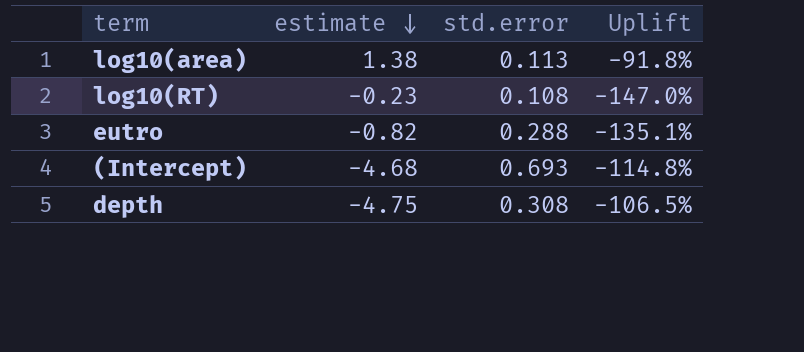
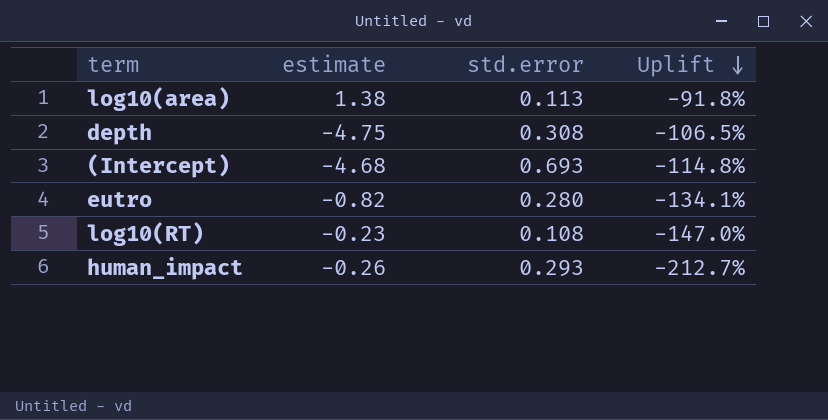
row order: estimate descending -> Uplift descending
eutro | std.error: 0.288 -> 0.280
eutro | Uplift: -135.1% -> -134.1%
row human_impact: none -> -0.26 | 0.293 | -212.7%

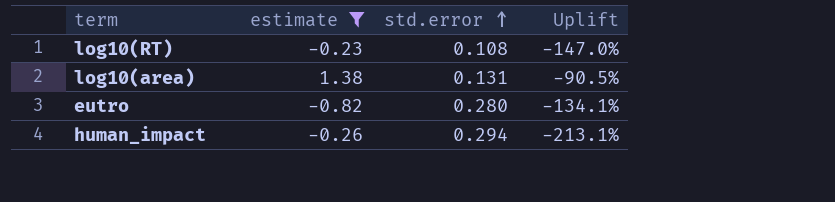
filter: none -> estimate >= -0.82
row order: Uplift descending -> std.error ascending
log10(area) | std.error: 0.113 -> 0.131
log10(area) | Uplift: -91.8% -> -90.5%
human_impact | std.error: 0.293 -> 0.294
human_impact | Uplift: -212.7% -> -213.1%

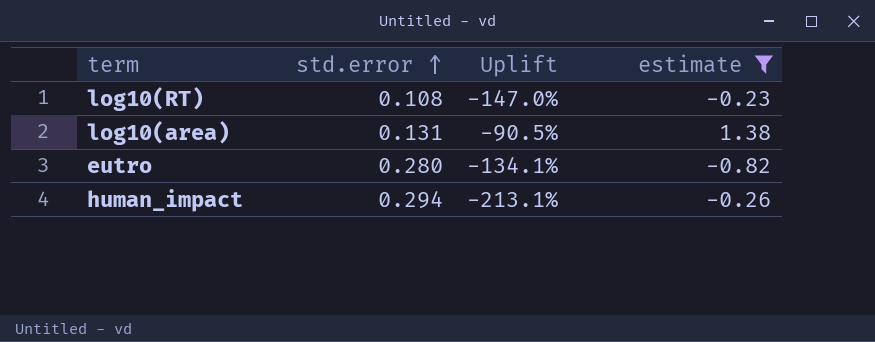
column estimate | position: 2 -> 4

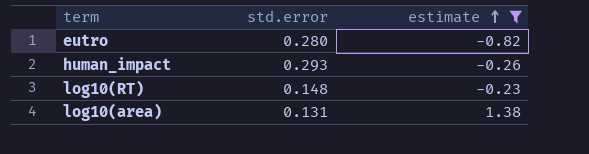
row order: std.error ascending -> estimate ascending
column Uplift | formula: ([std.error] - [estimate]) / [estimate] -> none
human_impact | std.error: 0.294 -> 0.293
log10(RT) | std.error: 0.108 -> 0.148

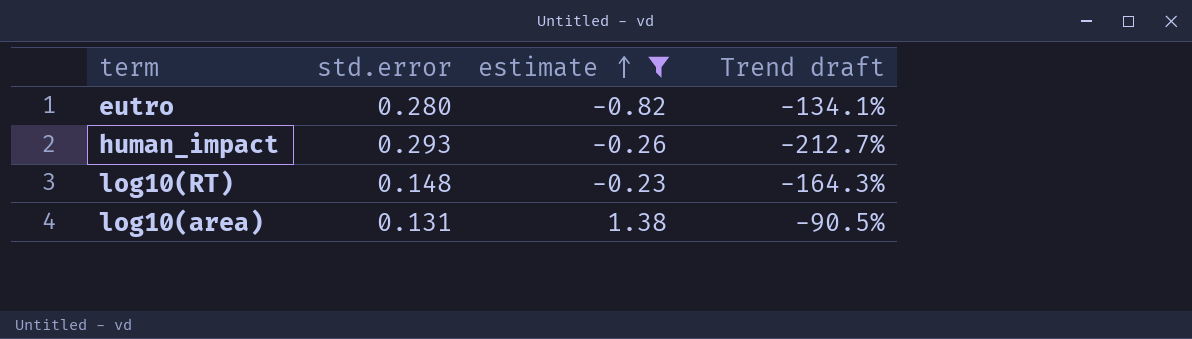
column Trend draft | formula: none -> ([std.error] - [estimate]) / [estimate]

